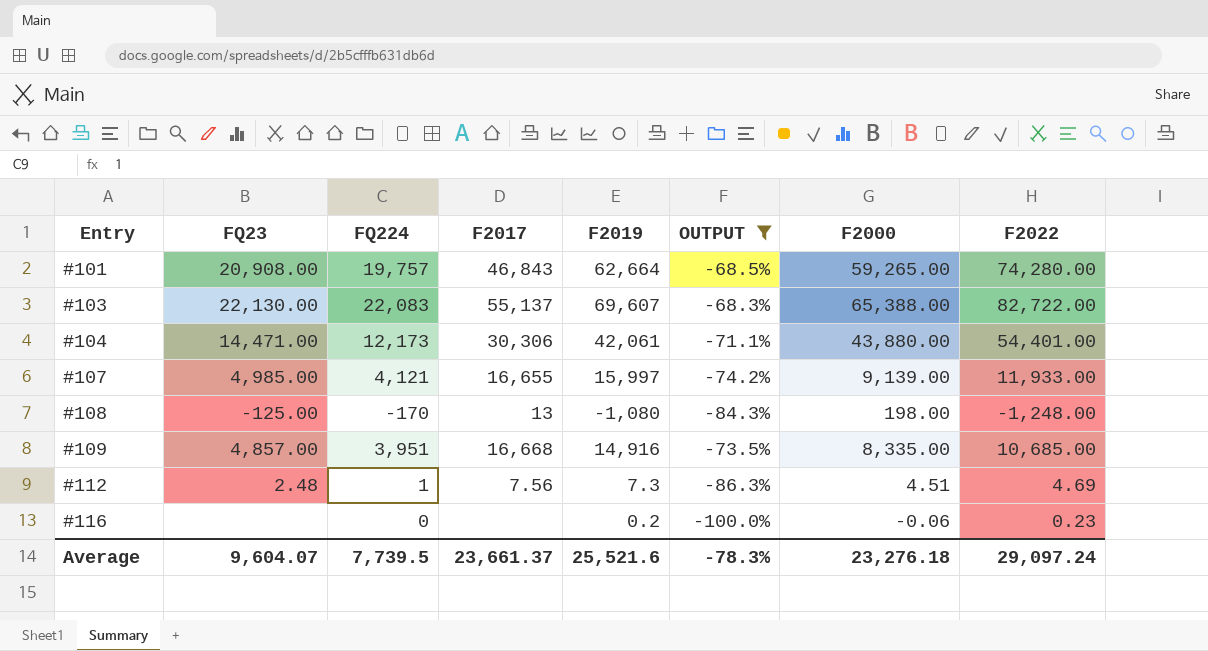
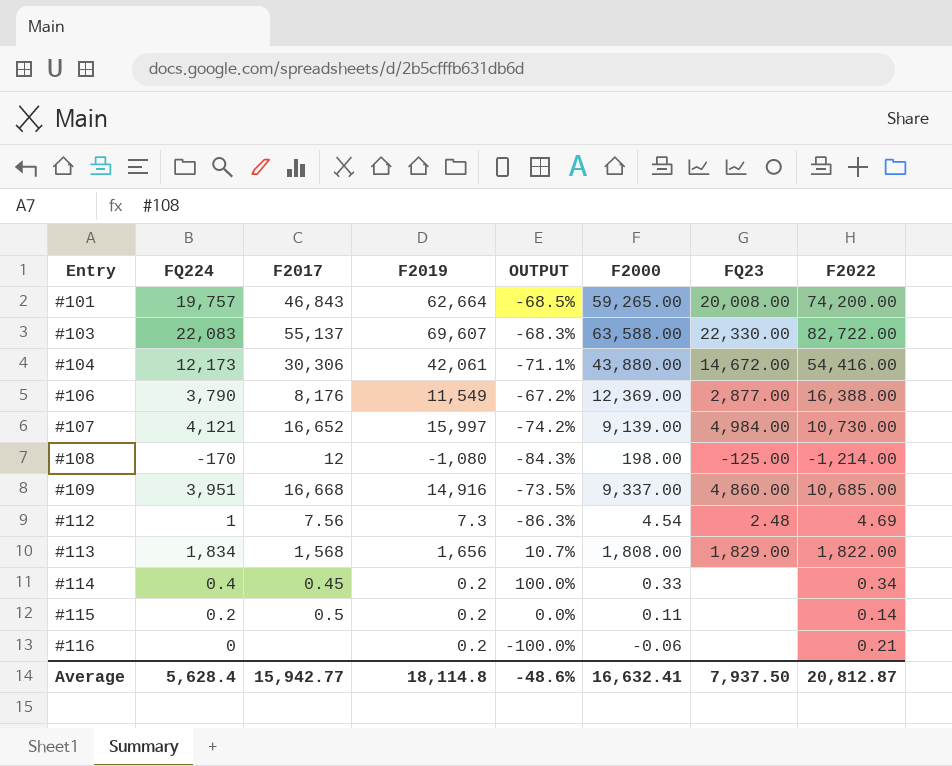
filter: OUTPUT <= -68.3% -> none
column FQ23 | position: 2 -> 7
#101 | FQ23: 20,908.00 -> 20,008.00
#101 | F2022: 74,280.00 -> 74,200.00
#103 | F2000: 65,388.00 -> 63,588.00
#103 | FQ23: 22,130.00 -> 22,330.00
#104 | FQ23: 14,471.00 -> 14,672.00
#104 | F2022: 54,401.00 -> 54,416.00
#107 | F2017: 16,655 -> 16,652
#107 | FQ23: 4,985.00 -> 4,984.00
#107 | F2022: 11,933.00 -> 10,730.00
#108 | F2017: 13 -> 12
#108 | F2022: -1,248.00 -> -1,214.00
#109 | F2000: 8,335.00 -> 9,337.00
#109 | FQ23: 4,857.00 -> 4,860.00
#112 | F2000: 4.51 -> 4.54
#116 | F2022: 0.23 -> 0.21
Average | FQ224: 7,739.5 -> 5,628.4
Average | F2017: 23,661.37 -> 15,942.77
Average | F2019: 25,521.6 -> 18,114.8
Average | OUTPUT: -78.3% -> -48.6%
Average | F2000: 23,276.18 -> 16,632.41
Average | FQ23: 9,604.07 -> 7,937.50
Average | F2022: 29,097.24 -> 20,812.87

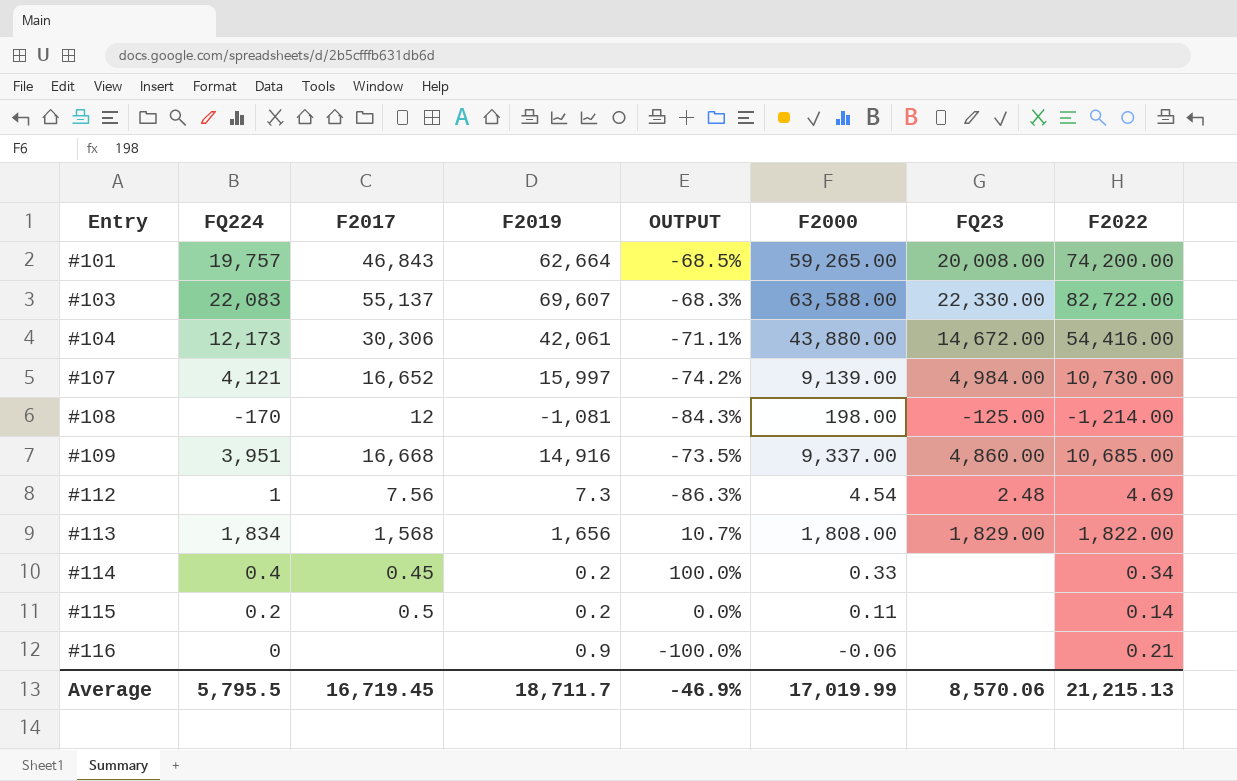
row #106: 3,790 | 8,176 | 11,549 | -67.2% | 12,369.00 | 2,877.00 | 16,388.00 -> none
#108 | F2019: -1,080 -> -1,081
#116 | F2019: 0.2 -> 0.9
Average | FQ224: 5,628.4 -> 5,795.5
Average | F2017: 15,942.77 -> 16,719.45
Average | F2019: 18,114.8 -> 18,711.7
Average | OUTPUT: -48.6% -> -46.9%
Average | F2000: 16,632.41 -> 17,019.99
Average | FQ23: 7,937.50 -> 8,570.06
Average | F2022: 20,812.87 -> 21,215.13

